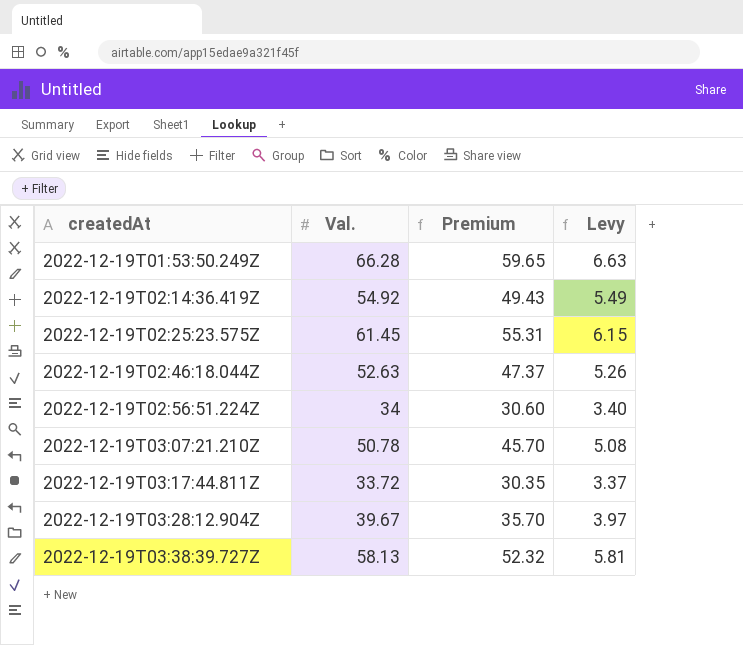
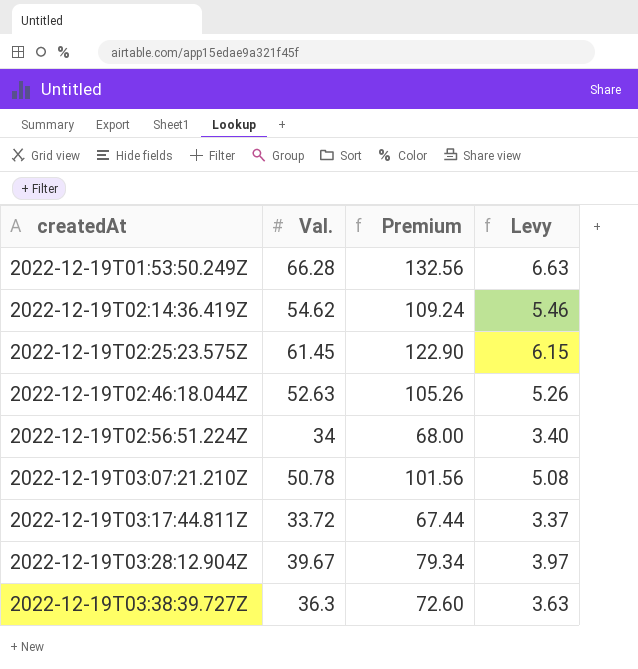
column Premium | formula: [Val.] * 0.9 -> [Val.] * 2
2022-12-19T02:14:36.419Z | Val.: 54.92 -> 54.62
2022-12-19T02:14:36.419Z | Levy: 5.49 -> 5.46
2022-12-19T03:38:39.727Z | Val.: 58.13 -> 36.3
2022-12-19T03:38:39.727Z | Levy: 5.81 -> 3.63

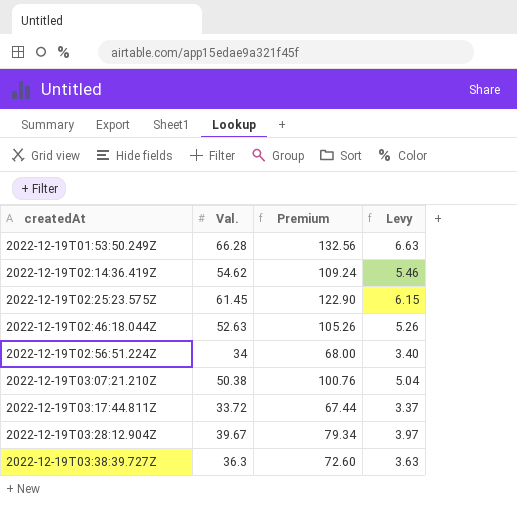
2022-12-19T03:07:21.210Z | Val.: 50.78 -> 50.38
2022-12-19T03:07:21.210Z | Premium: 101.56 -> 100.76
2022-12-19T03:07:21.210Z | Levy: 5.08 -> 5.04

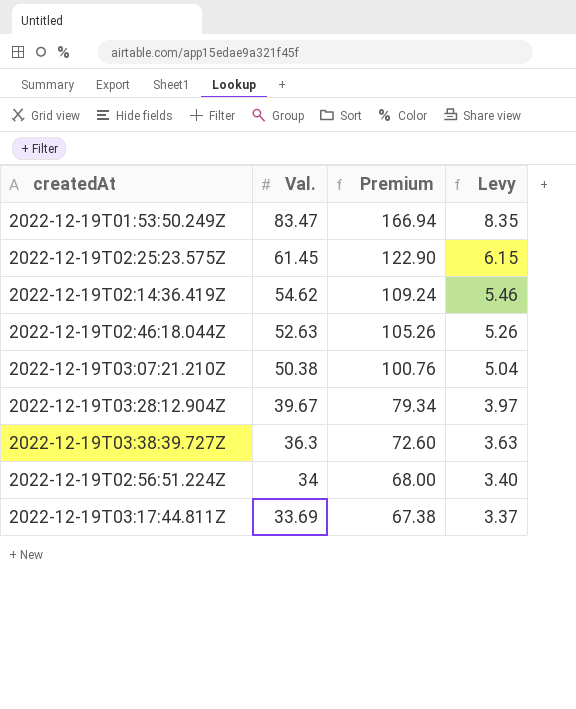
row order: createdAt ascending -> Val. descending
2022-12-19T01:53:50.249Z | Val.: 66.28 -> 83.47
2022-12-19T01:53:50.249Z | Premium: 132.56 -> 166.94
2022-12-19T01:53:50.249Z | Levy: 6.63 -> 8.35
2022-12-19T03:17:44.811Z | Val.: 33.72 -> 33.69
2022-12-19T03:17:44.811Z | Premium: 67.44 -> 67.38

